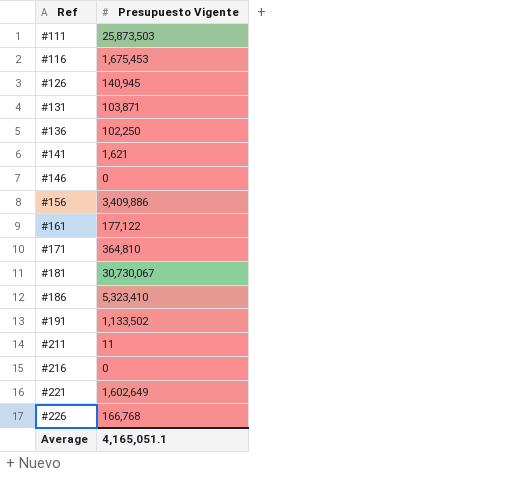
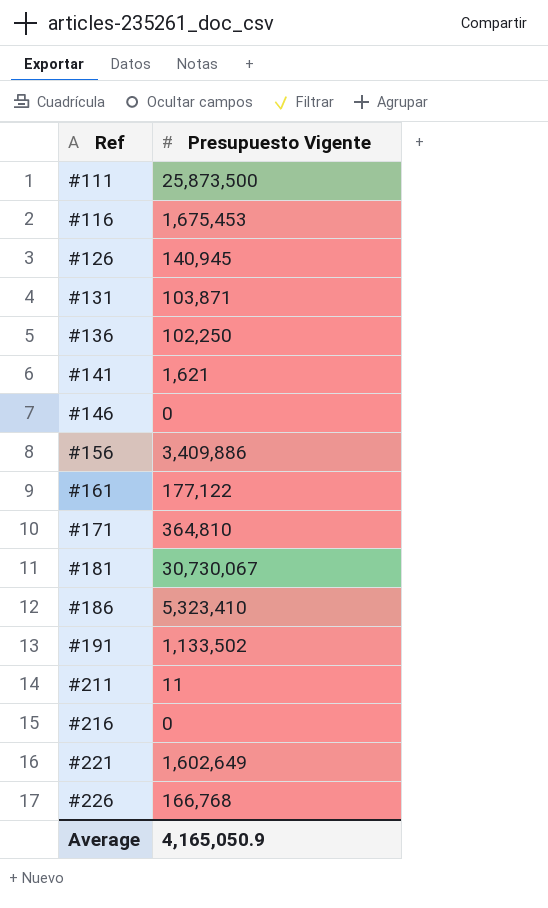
#111 | Presupuesto Vigente: 25,873,503 -> 25,873,500
Average | Presupuesto Vigente: 4,165,051.1 -> 4,165,050.9

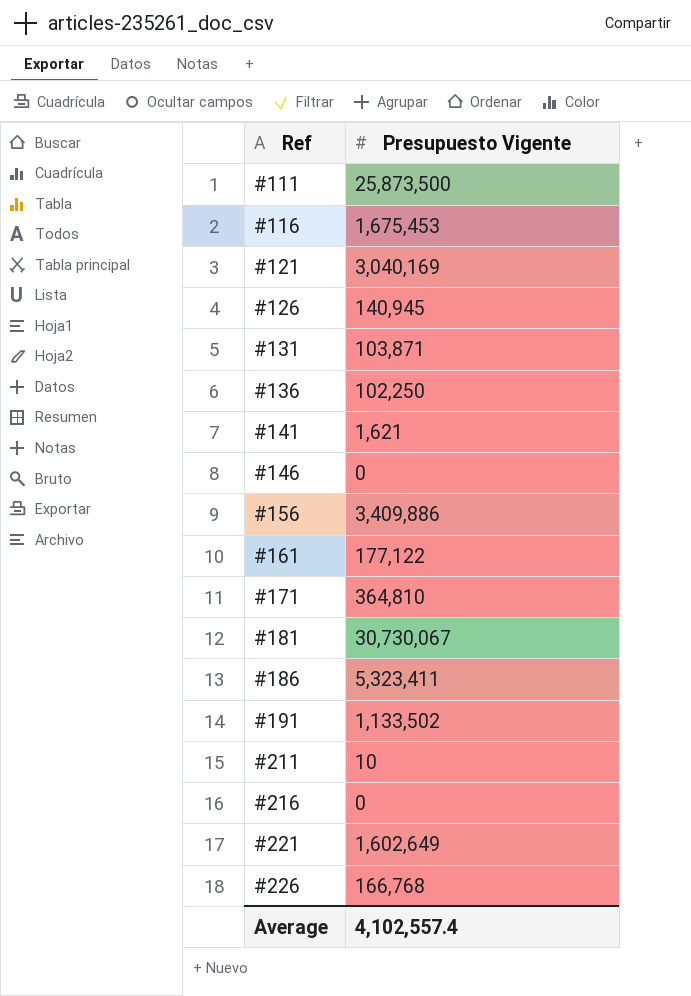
row #121: none -> 3,040,169
#186 | Presupuesto Vigente: 5,323,410 -> 5,323,411
#211 | Presupuesto Vigente: 11 -> 10
Average | Presupuesto Vigente: 4,165,050.9 -> 4,102,557.4

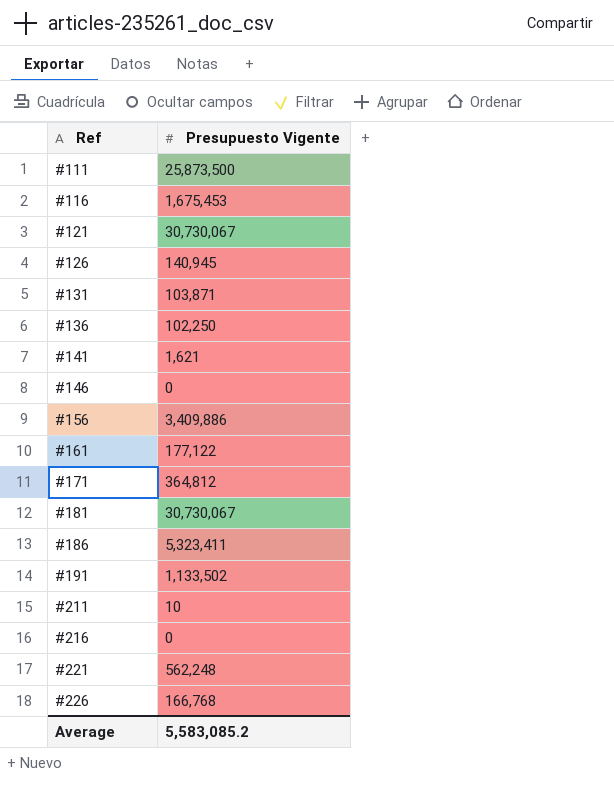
#121 | Presupuesto Vigente: 3,040,169 -> 30,730,067
#171 | Presupuesto Vigente: 364,810 -> 364,812
#221 | Presupuesto Vigente: 1,602,649 -> 562,248
Average | Presupuesto Vigente: 4,102,557.4 -> 5,583,085.2

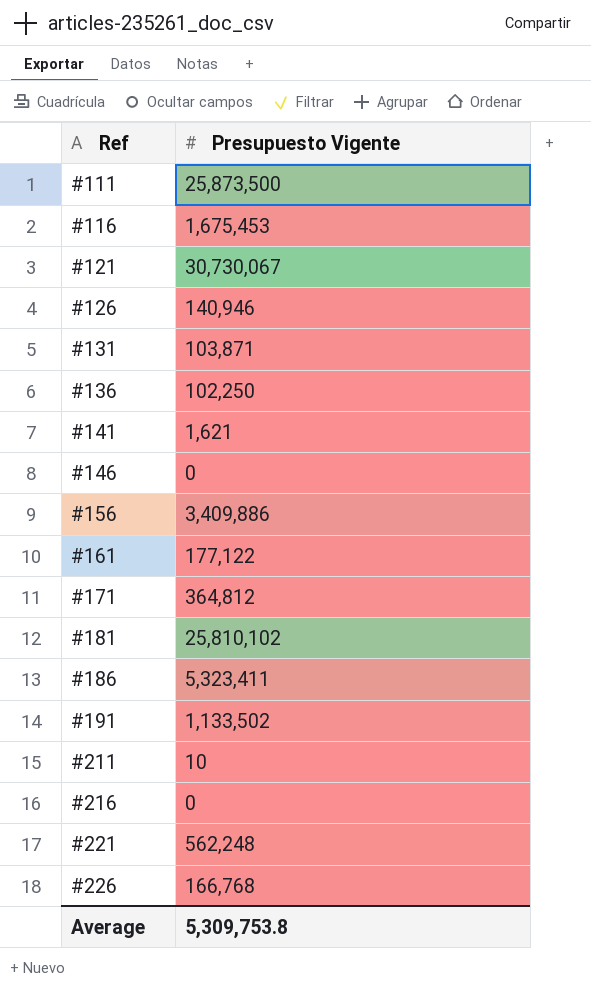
#126 | Presupuesto Vigente: 140,945 -> 140,946
#181 | Presupuesto Vigente: 30,730,067 -> 25,810,102
Average | Presupuesto Vigente: 5,583,085.2 -> 5,309,753.8

